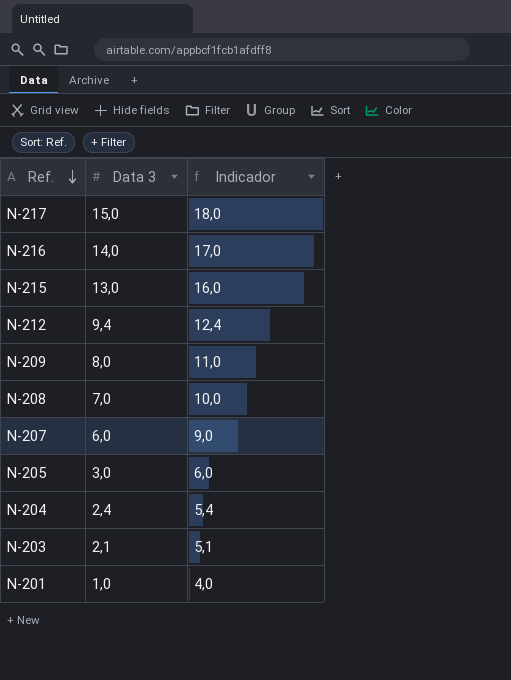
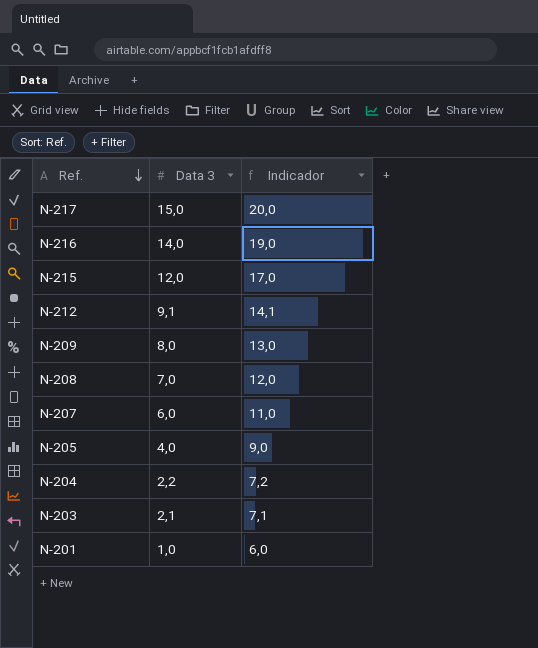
column Indicador | formula: [Data 3] + 3 -> [Data 3] + 5
N-215 | Data 3: 13,0 -> 12,0
N-212 | Data 3: 9,4 -> 9,1
N-205 | Data 3: 3,0 -> 4,0
N-204 | Data 3: 2,4 -> 2,2

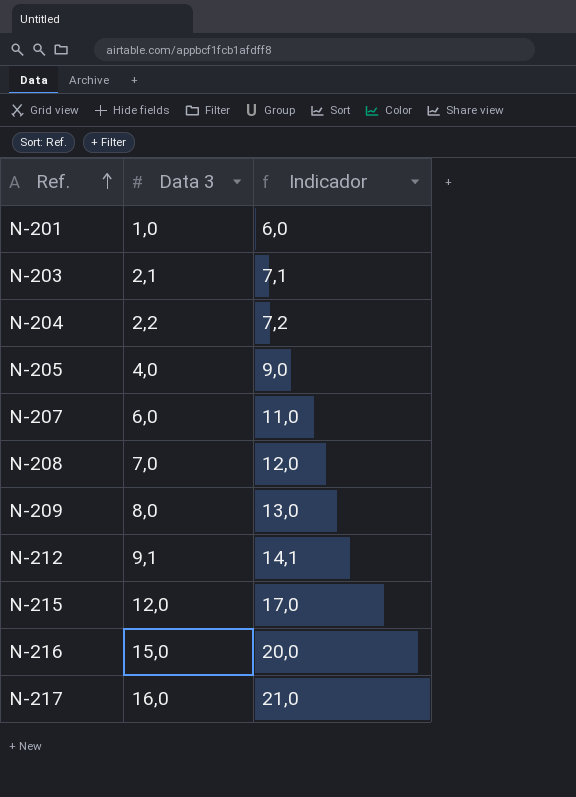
row order: Ref. descending -> Ref. ascending
N-216 | Data 3: 14,0 -> 15,0
N-216 | Indicador: 19,0 -> 20,0
N-217 | Data 3: 15,0 -> 16,0
N-217 | Indicador: 20,0 -> 21,0

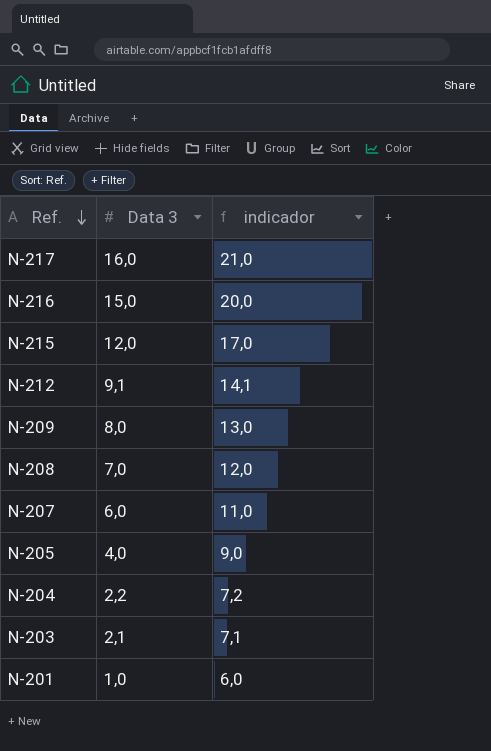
row order: Ref. ascending -> Ref. descending
column name: Indicador -> indicador

